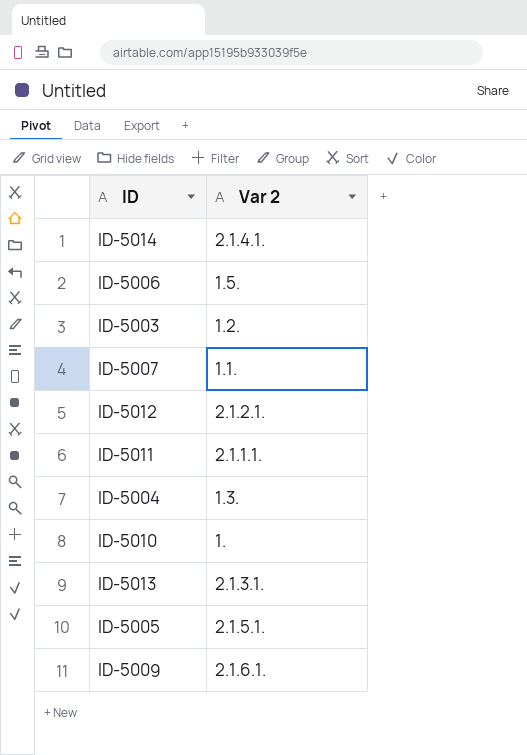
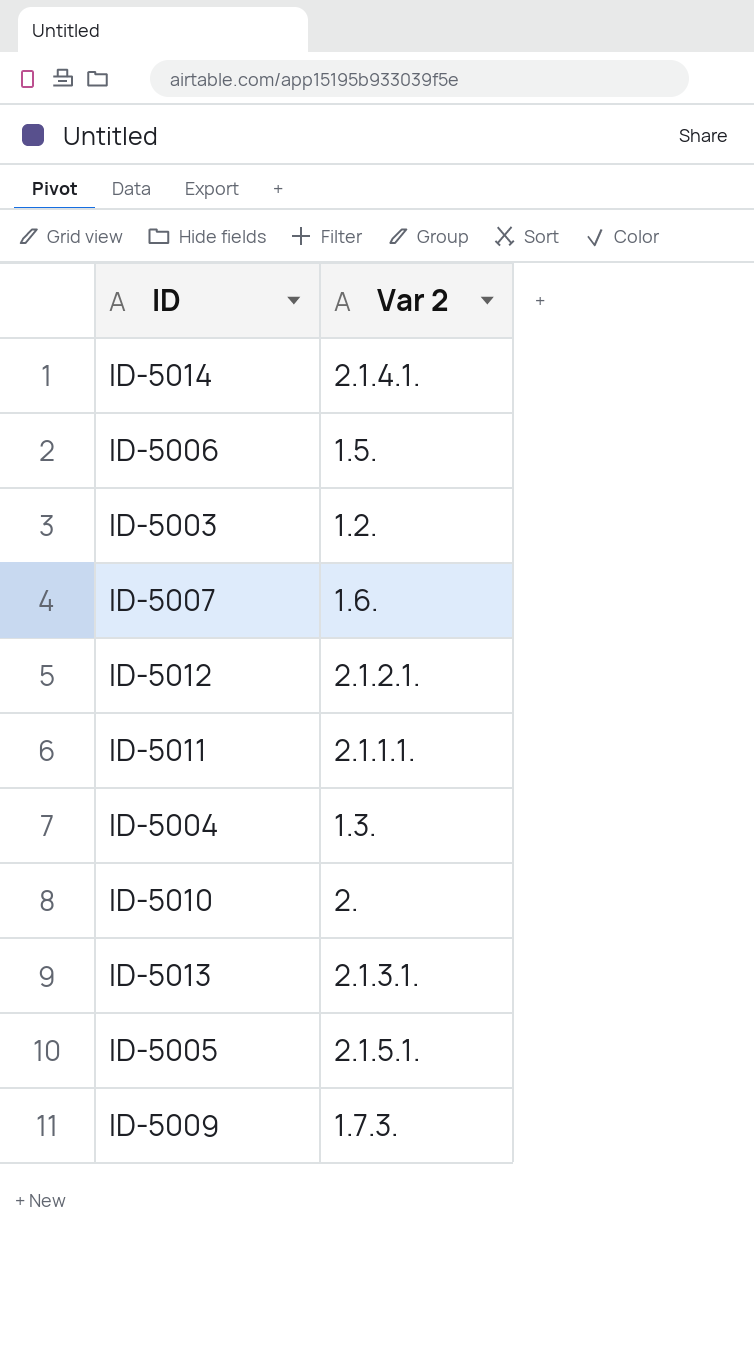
ID-5007 | Var 2: 1.1. -> 1.6.
ID-5010 | Var 2: 1. -> 2.
ID-5009 | Var 2: 2.1.6.1. -> 1.7.3.

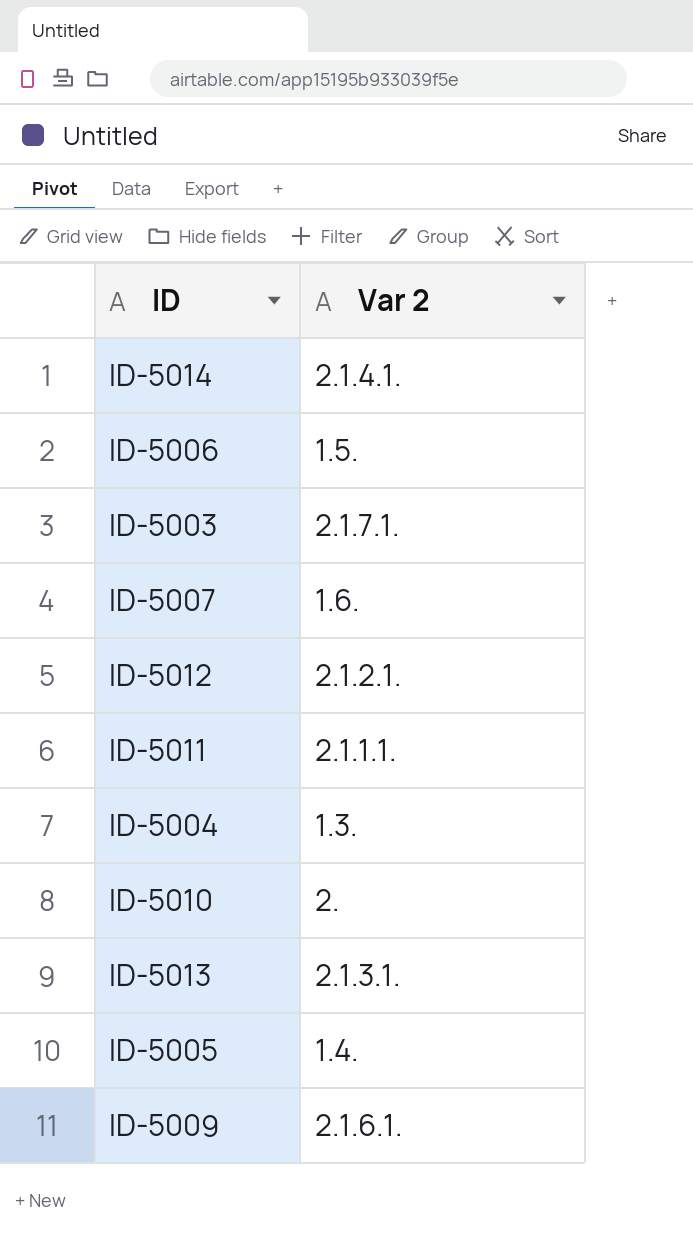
ID-5003 | Var 2: 1.2. -> 2.1.7.1.
ID-5005 | Var 2: 2.1.5.1. -> 1.4.
ID-5009 | Var 2: 1.7.3. -> 2.1.6.1.

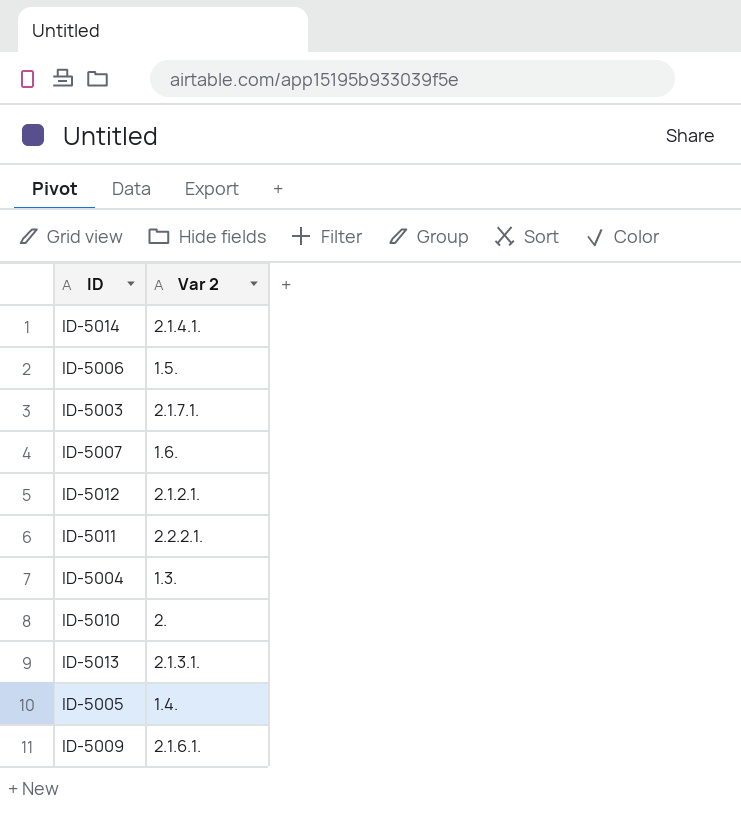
ID-5011 | Var 2: 2.1.1.1. -> 2.2.2.1.

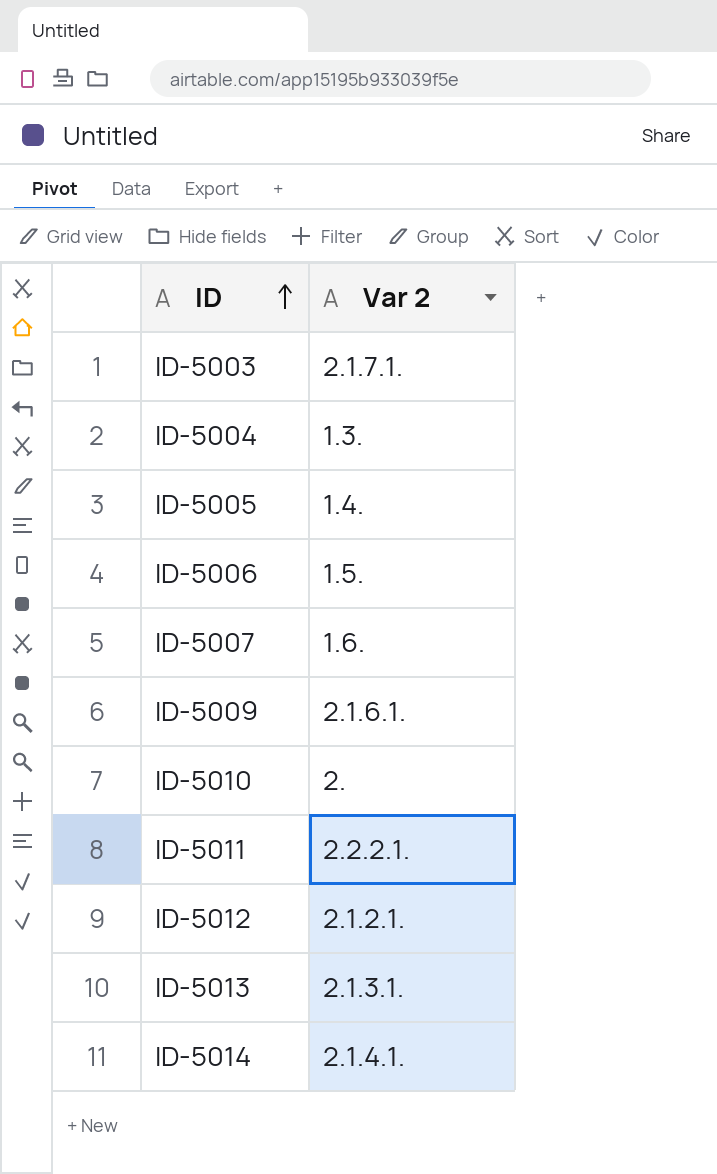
row order: none -> ID ascending

